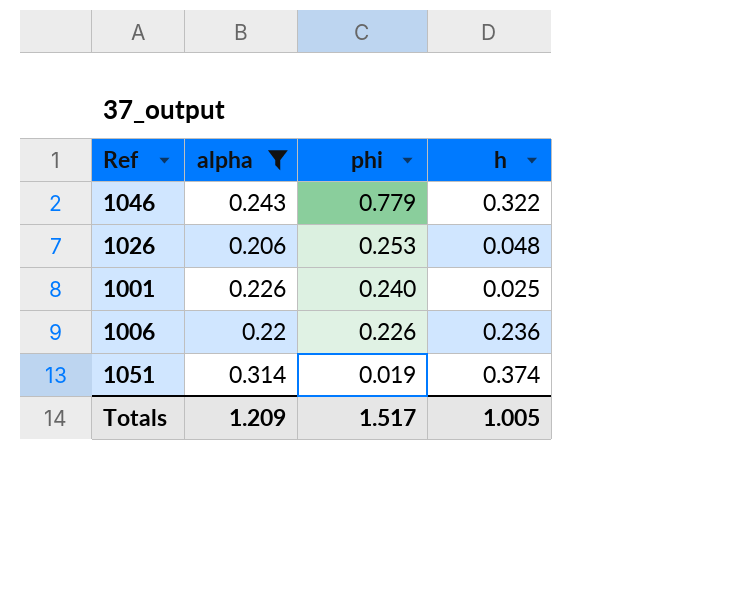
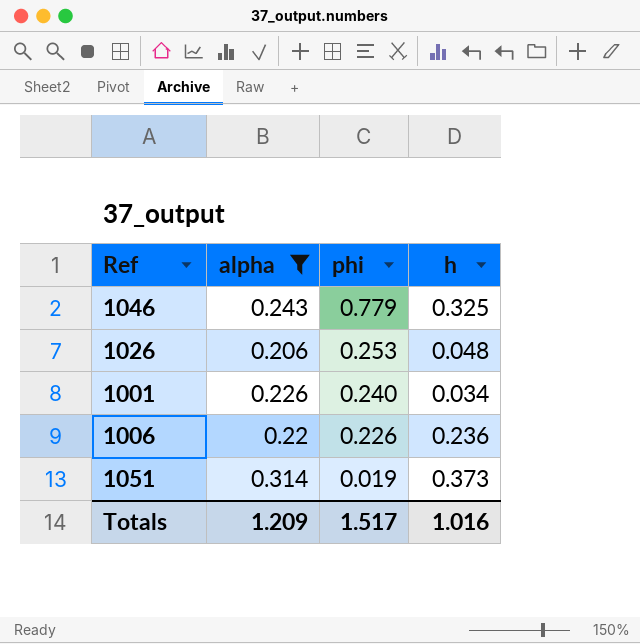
1046 | h: 0.322 -> 0.325
1001 | h: 0.025 -> 0.034
1051 | h: 0.374 -> 0.373
Totals | h: 1.005 -> 1.016

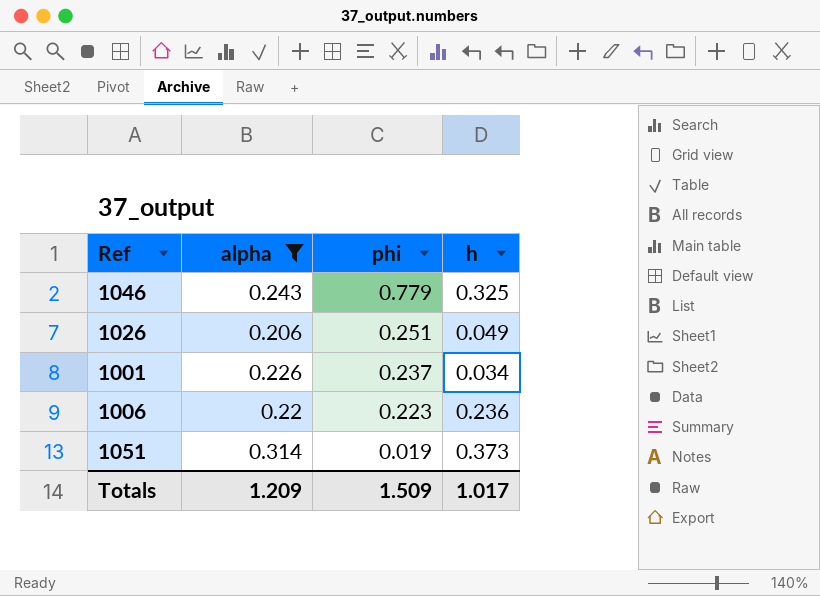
1026 | phi: 0.253 -> 0.251
1026 | h: 0.048 -> 0.049
1001 | phi: 0.240 -> 0.237
1006 | phi: 0.226 -> 0.223
Totals | phi: 1.517 -> 1.509
Totals | h: 1.016 -> 1.017

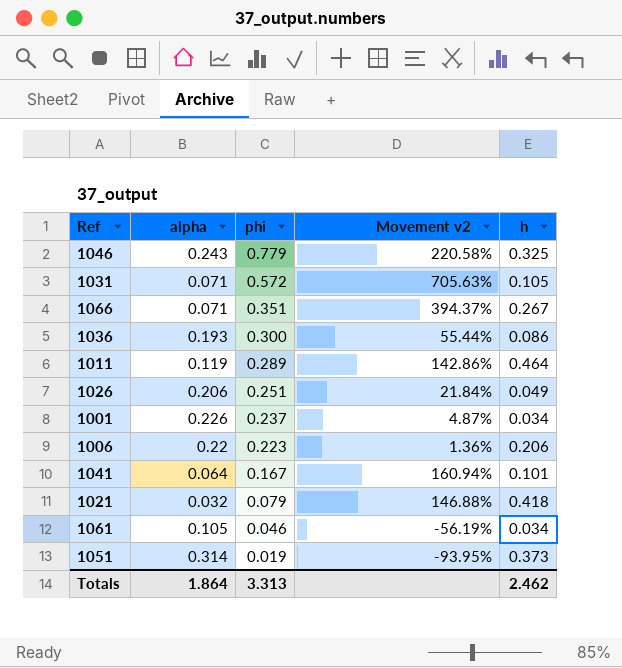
filter: alpha >= 0.206 -> none
column Movement v2 | formula: none -> ([phi] - [alpha]) / [alpha]
1006 | h: 0.236 -> 0.206
Totals | alpha: 1.209 -> 1.864
Totals | phi: 1.509 -> 3.313
Totals | h: 1.017 -> 2.462

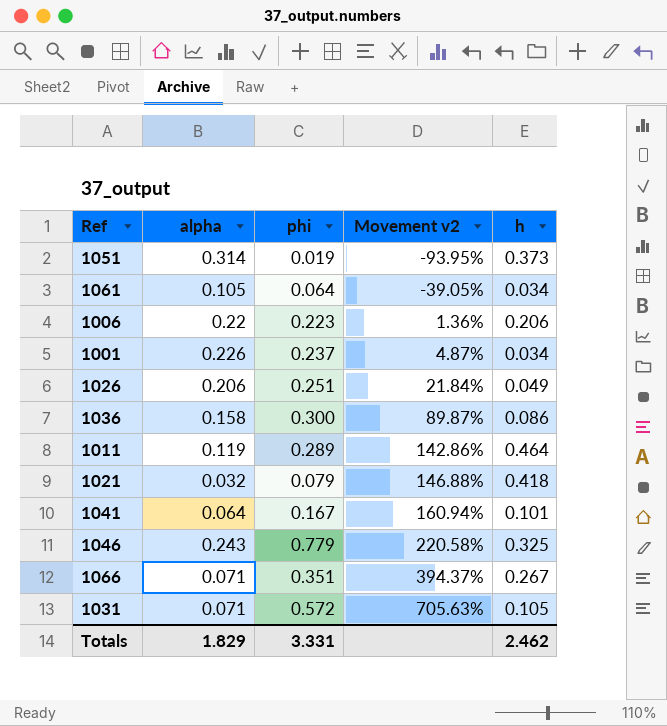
row order: phi descending -> Movement v2 ascending
1061 | phi: 0.046 -> 0.064
1061 | Movement v2: -56.19% -> -39.05%
1036 | alpha: 0.193 -> 0.158
1036 | Movement v2: 55.44% -> 89.87%
Totals | alpha: 1.864 -> 1.829
Totals | phi: 3.313 -> 3.331

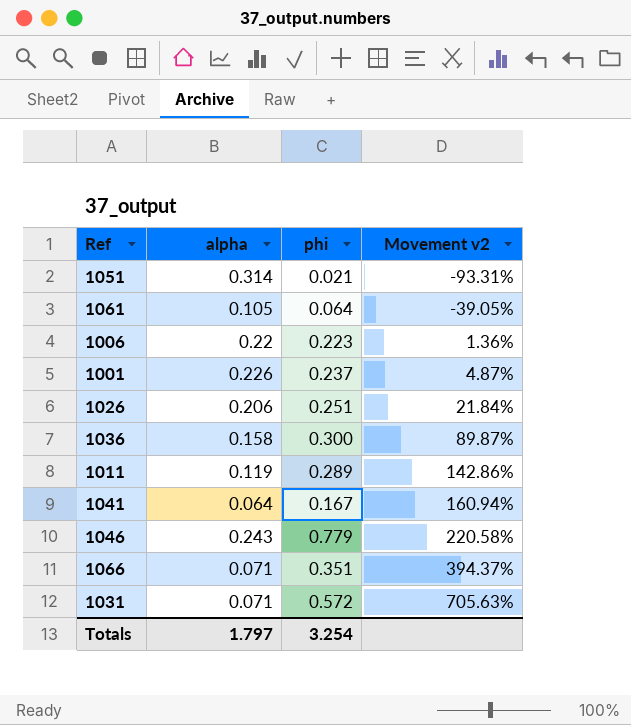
column h | position: 5 -> none
row 1021: 0.032 | 0.079 | 146.88% | 0.418 -> none
1051 | phi: 0.019 -> 0.021
1051 | Movement v2: -93.95% -> -93.31%
Totals | alpha: 1.829 -> 1.797
Totals | phi: 3.331 -> 3.254

